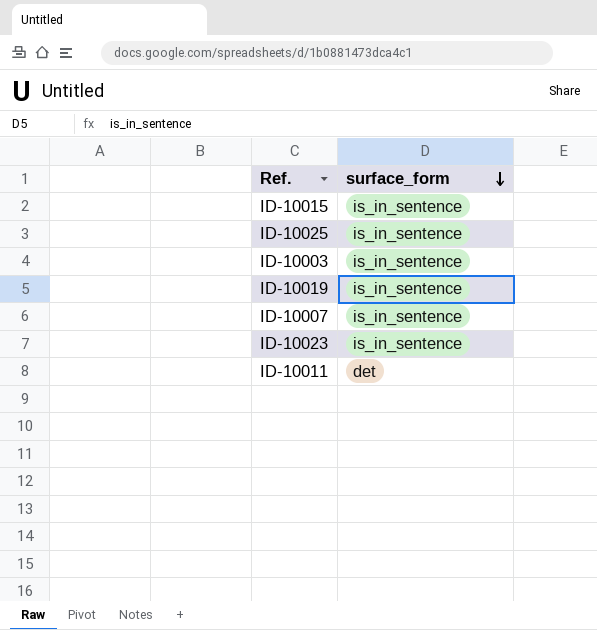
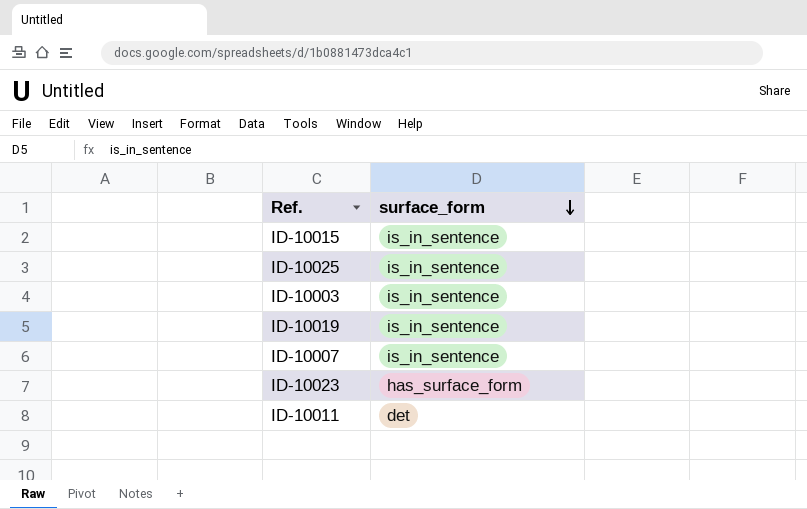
ID-10023 | surface_form: is_in_sentence -> has_surface_form

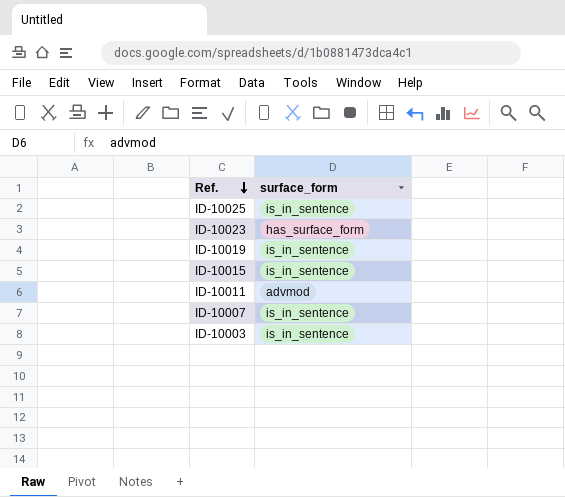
row order: surface_form descending -> Ref. descending
ID-10011 | surface_form: det -> advmod

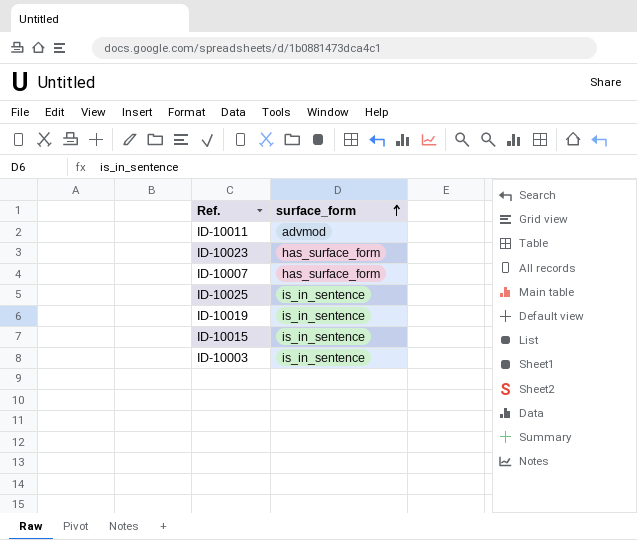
row order: Ref. descending -> surface_form ascending
ID-10007 | surface_form: is_in_sentence -> has_surface_form

